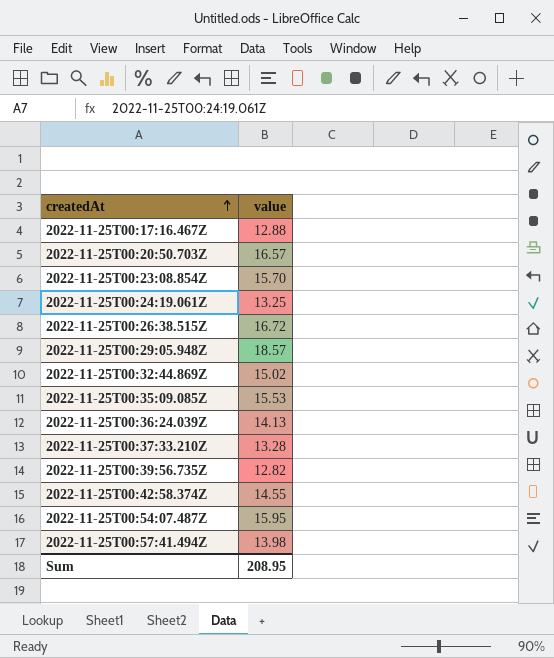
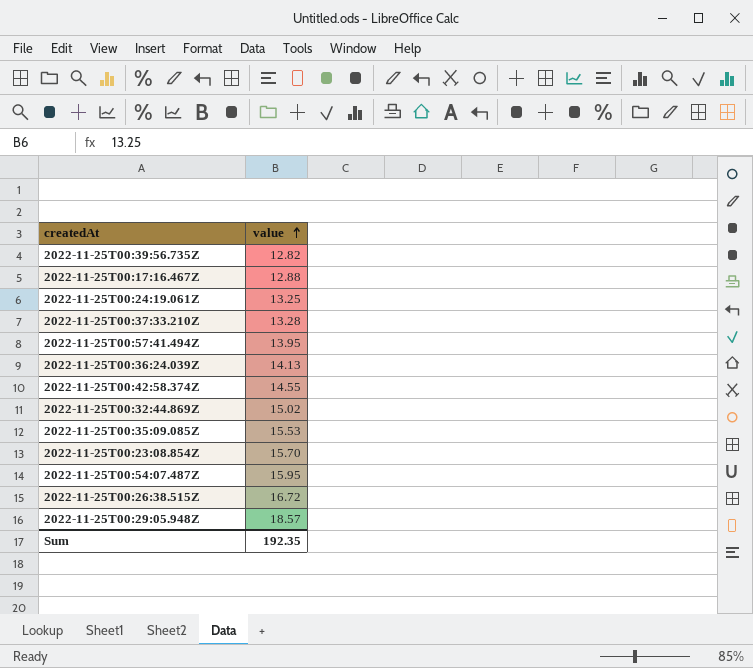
row order: createdAt ascending -> value ascending
row 2022-11-25T00:20:50.703Z: 16.57 -> none
2022-11-25T00:57:41.494Z | value: 13.98 -> 13.95
Sum | value: 208.95 -> 192.35

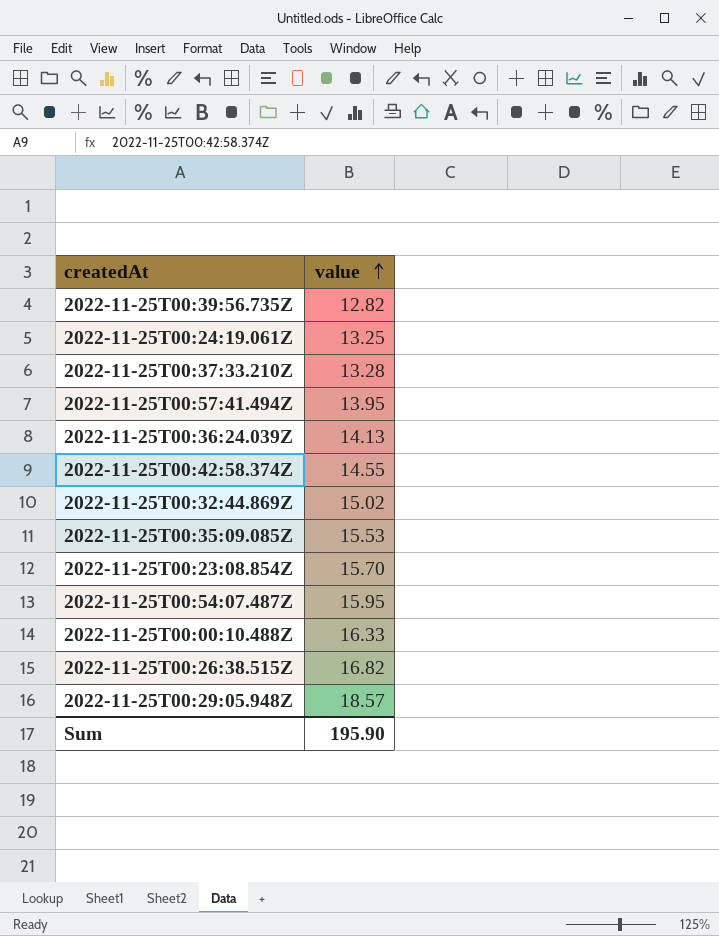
row 2022-11-25T00:17:16.467Z: 12.88 -> none
row 2022-11-25T00:00:10.488Z: none -> 16.33
2022-11-25T00:26:38.515Z | value: 16.72 -> 16.82
Sum | value: 192.35 -> 195.90

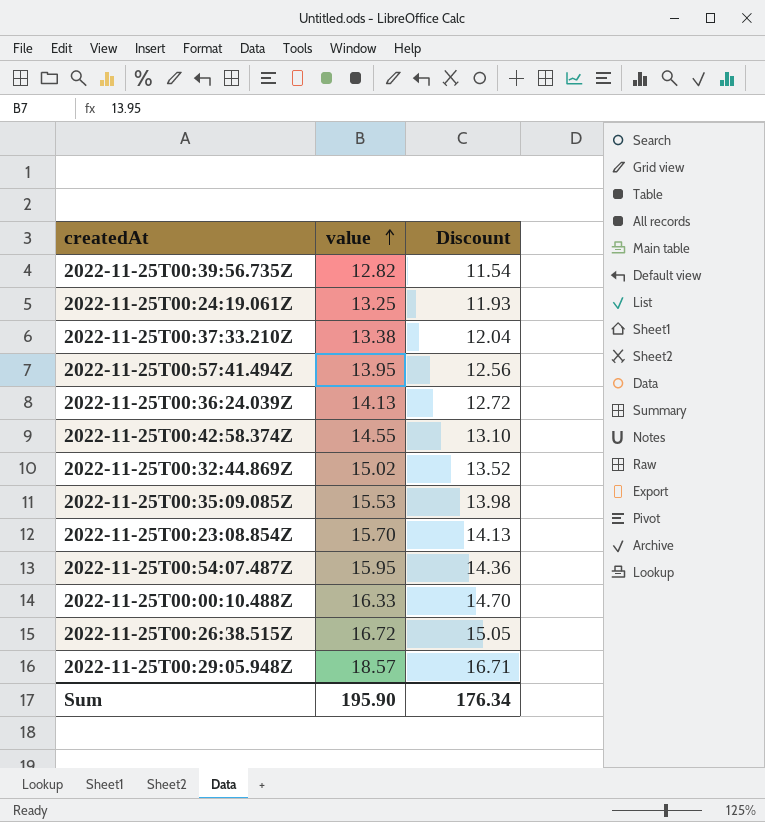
column Discount | formula: none -> [value] * 0.9
2022-11-25T00:37:33.210Z | value: 13.28 -> 13.38
2022-11-25T00:26:38.515Z | value: 16.82 -> 16.72

